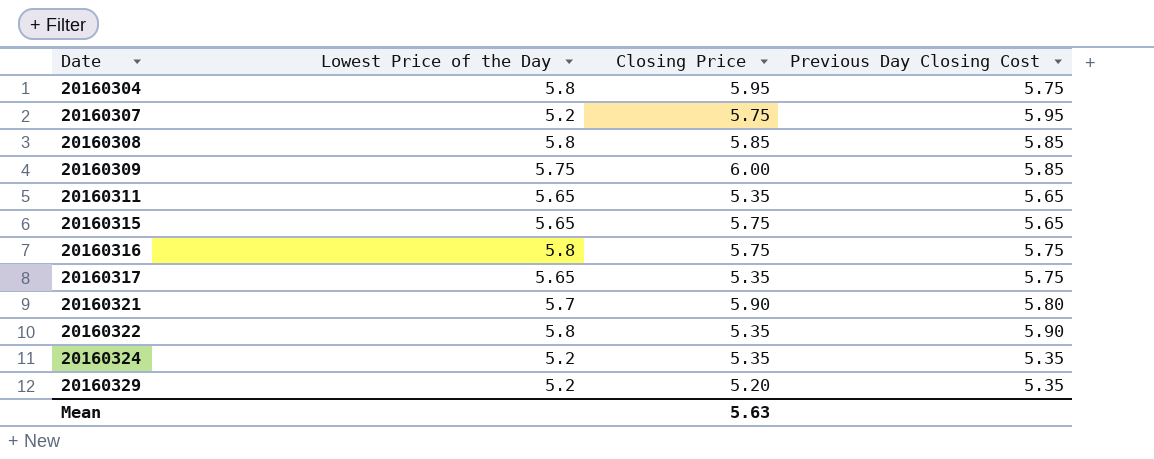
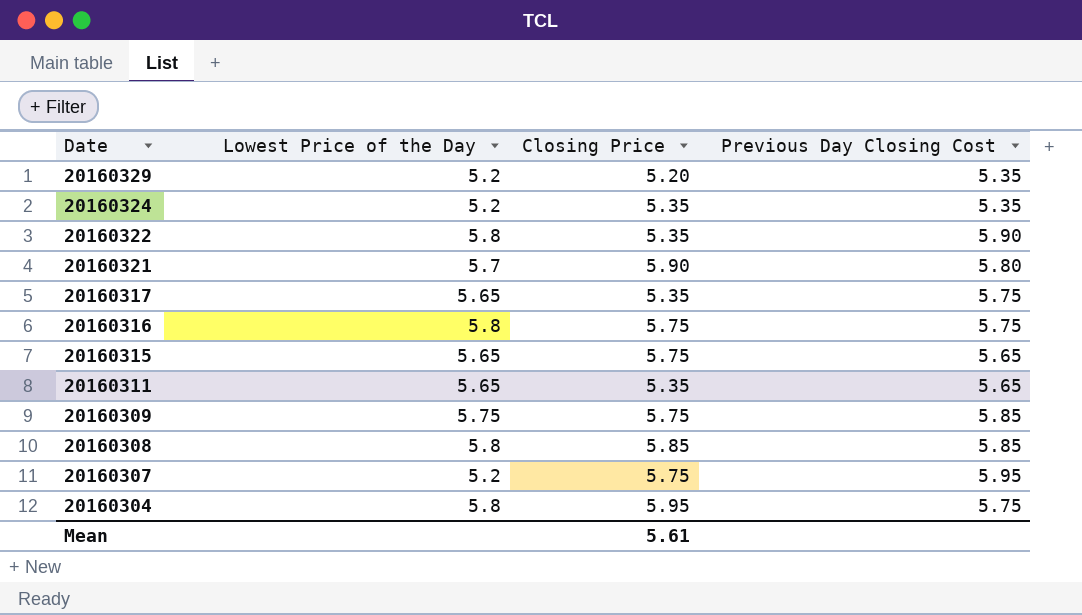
row order: Date ascending -> Date descending
20160309 | Closing Price: 6.00 -> 5.75
Mean | Closing Price: 5.63 -> 5.61

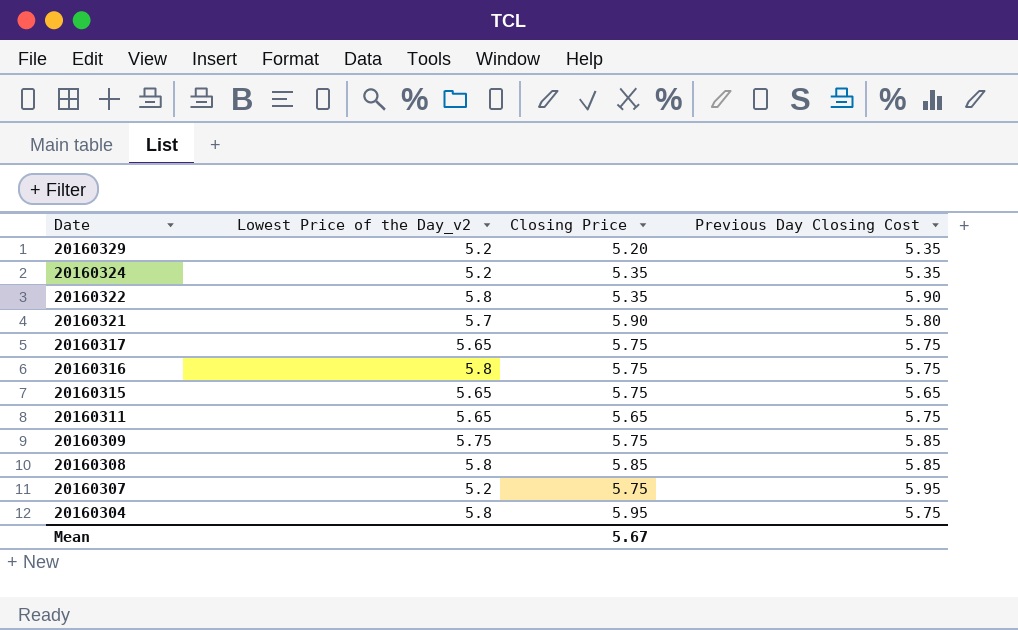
column name: Lowest Price of the Day -> Lowest Price of the Day_v2
20160317 | Closing Price: 5.35 -> 5.75
20160311 | Closing Price: 5.35 -> 5.65
20160311 | Previous Day Closing Cost: 5.65 -> 5.75
Mean | Closing Price: 5.61 -> 5.67

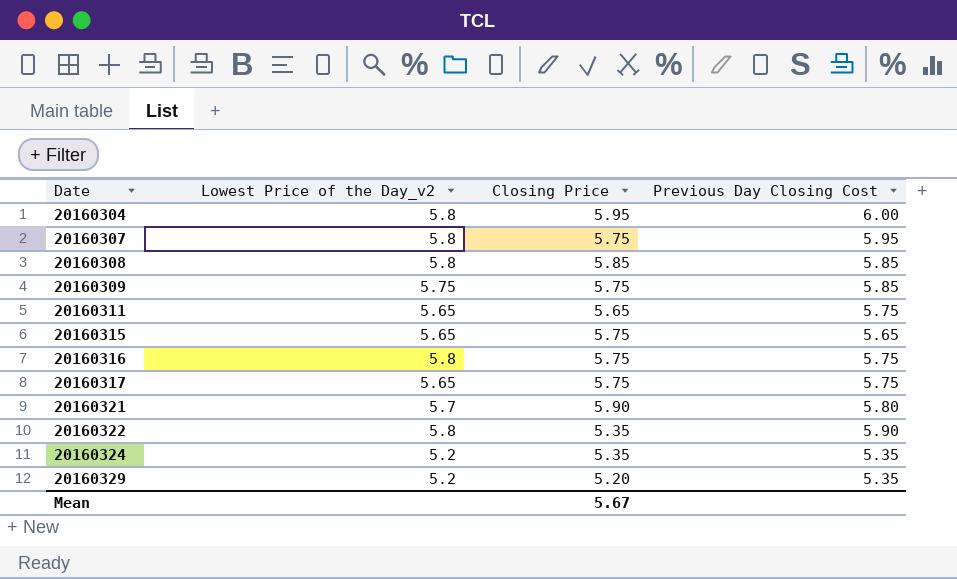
row order: Date descending -> Date ascending
20160304 | Previous Day Closing Cost: 5.75 -> 6.00
20160307 | Lowest Price of the Day_v2: 5.2 -> 5.8

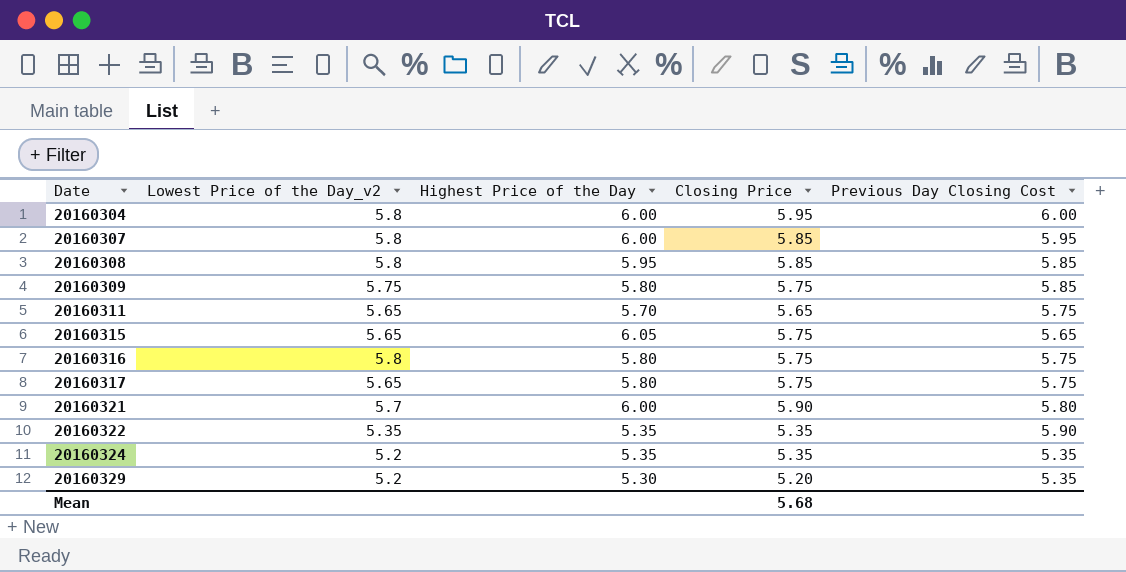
column Highest Price of the Day | position: none -> 3
20160307 | Closing Price: 5.75 -> 5.85
20160322 | Lowest Price of the Day_v2: 5.8 -> 5.35
Mean | Closing Price: 5.67 -> 5.68

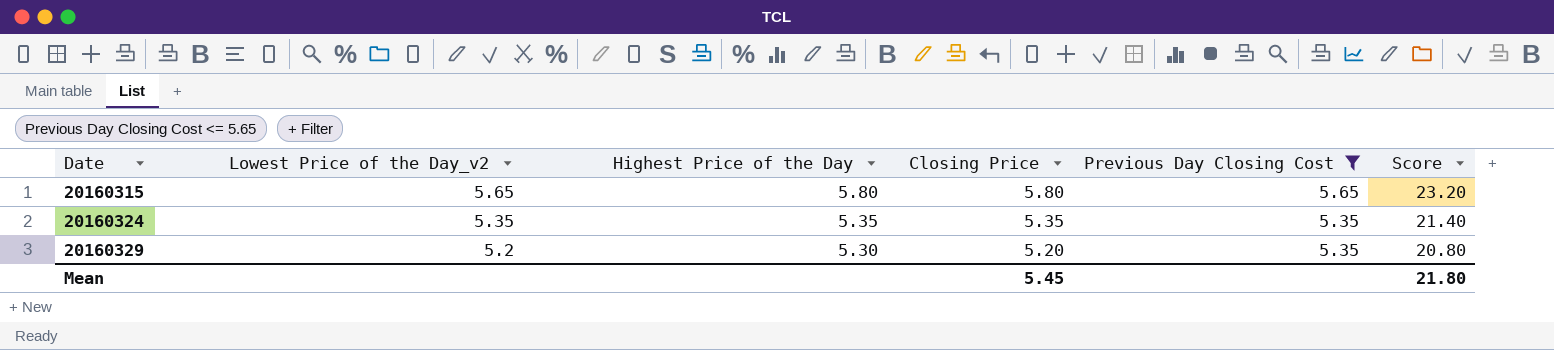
filter: none -> Previous Day Closing Cost <= 5.65
column Score | formula: none -> [Closing Price] * 4
20160315 | Highest Price of the Day: 6.05 -> 5.80
20160315 | Closing Price: 5.75 -> 5.80
20160324 | Lowest Price of the Day_v2: 5.2 -> 5.35
Mean | Closing Price: 5.68 -> 5.45

